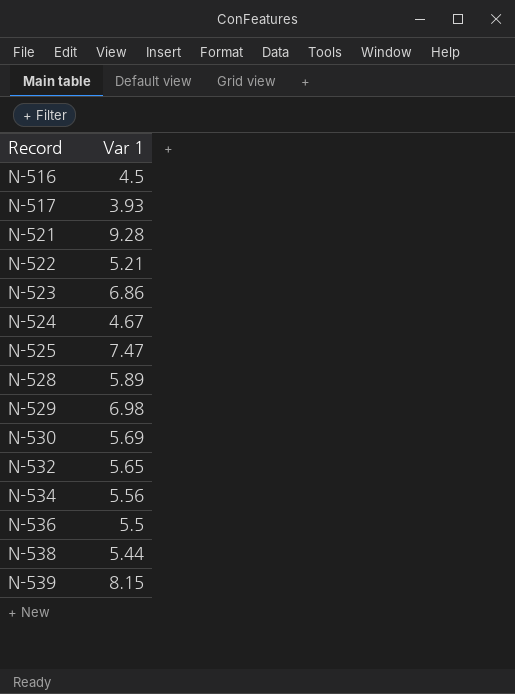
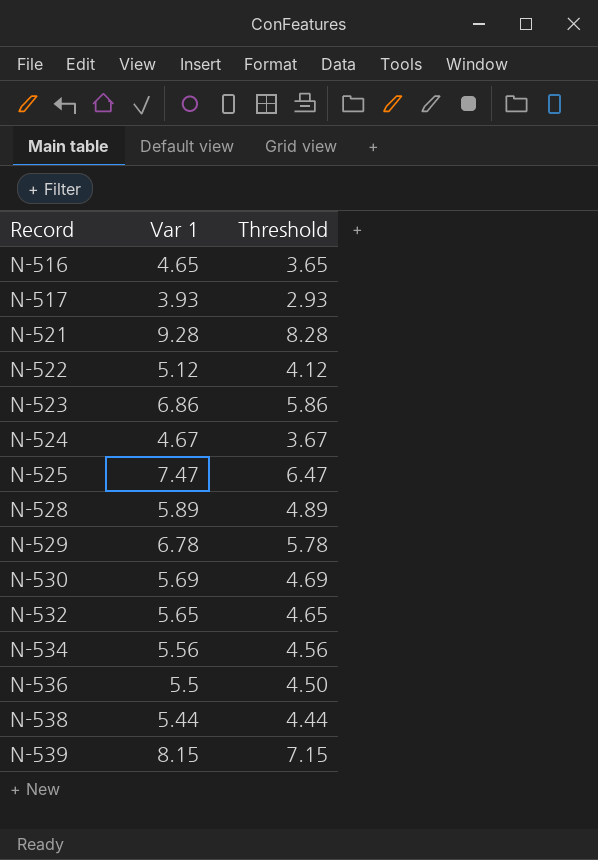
column Threshold | formula: none -> [Var 1] - 1
N-516 | Var 1: 4.5 -> 4.65
N-522 | Var 1: 5.21 -> 5.12
N-529 | Var 1: 6.98 -> 6.78

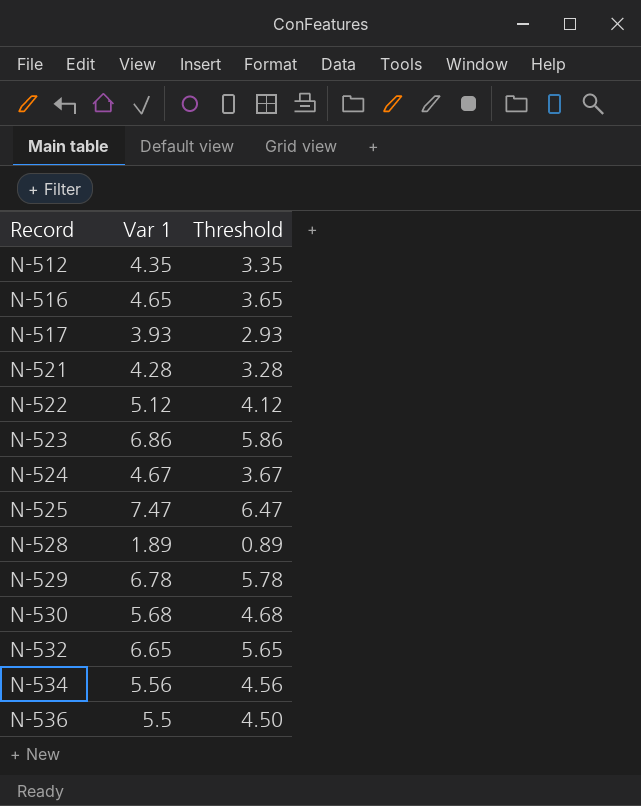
row N-538: 5.44 | 4.44 -> none
row N-539: 8.15 | 7.15 -> none
row N-512: none -> 4.35 | 3.35
N-521 | Var 1: 9.28 -> 4.28
N-521 | Threshold: 8.28 -> 3.28
N-528 | Var 1: 5.89 -> 1.89
N-528 | Threshold: 4.89 -> 0.89
N-530 | Var 1: 5.69 -> 5.68
N-530 | Threshold: 4.69 -> 4.68
N-532 | Var 1: 5.65 -> 6.65
N-532 | Threshold: 4.65 -> 5.65

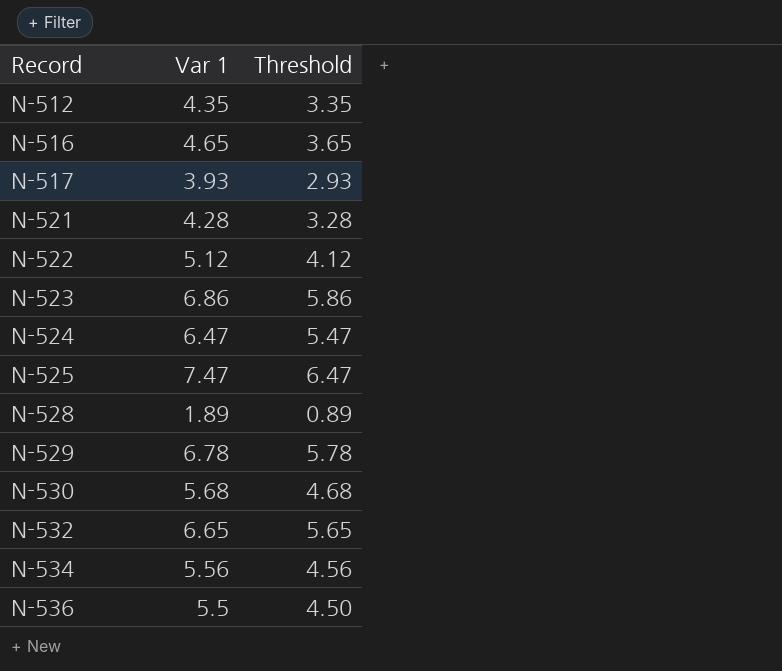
N-524 | Var 1: 4.67 -> 6.47
N-524 | Threshold: 3.67 -> 5.47

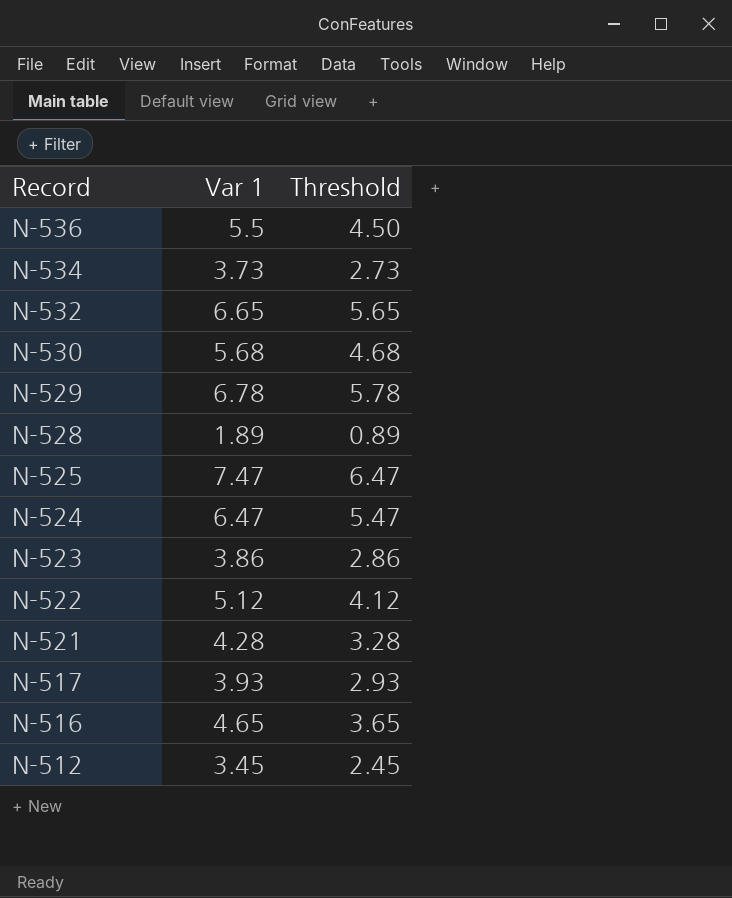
row order: Record ascending -> Record descending
N-534 | Var 1: 5.56 -> 3.73
N-534 | Threshold: 4.56 -> 2.73
N-523 | Var 1: 6.86 -> 3.86
N-523 | Threshold: 5.86 -> 2.86
N-512 | Var 1: 4.35 -> 3.45
N-512 | Threshold: 3.35 -> 2.45

